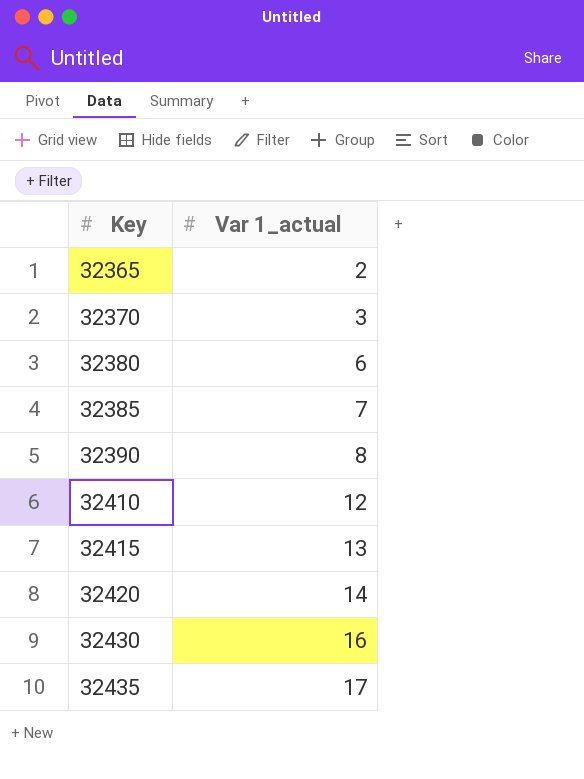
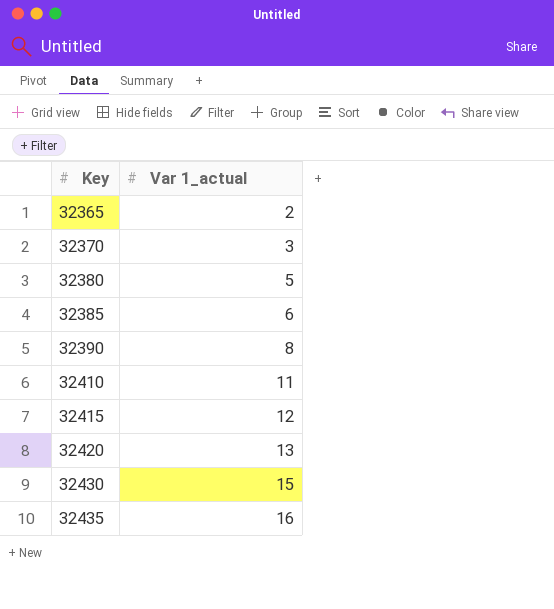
32380 | Var 1_actual: 6 -> 5
32385 | Var 1_actual: 7 -> 6
32410 | Var 1_actual: 12 -> 11
32415 | Var 1_actual: 13 -> 12
32420 | Var 1_actual: 14 -> 13
32430 | Var 1_actual: 16 -> 15
32435 | Var 1_actual: 17 -> 16

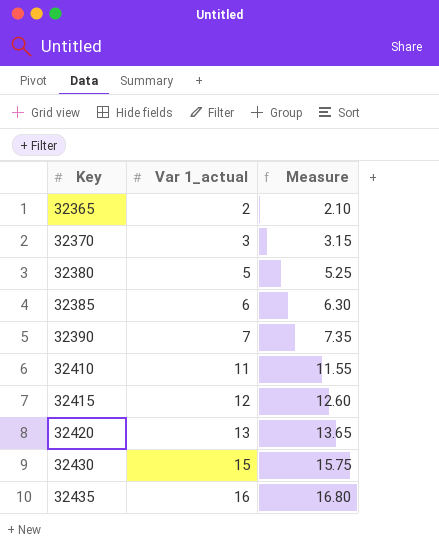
column Measure | formula: none -> [Var 1_actual] * 1.05
32390 | Var 1_actual: 8 -> 7

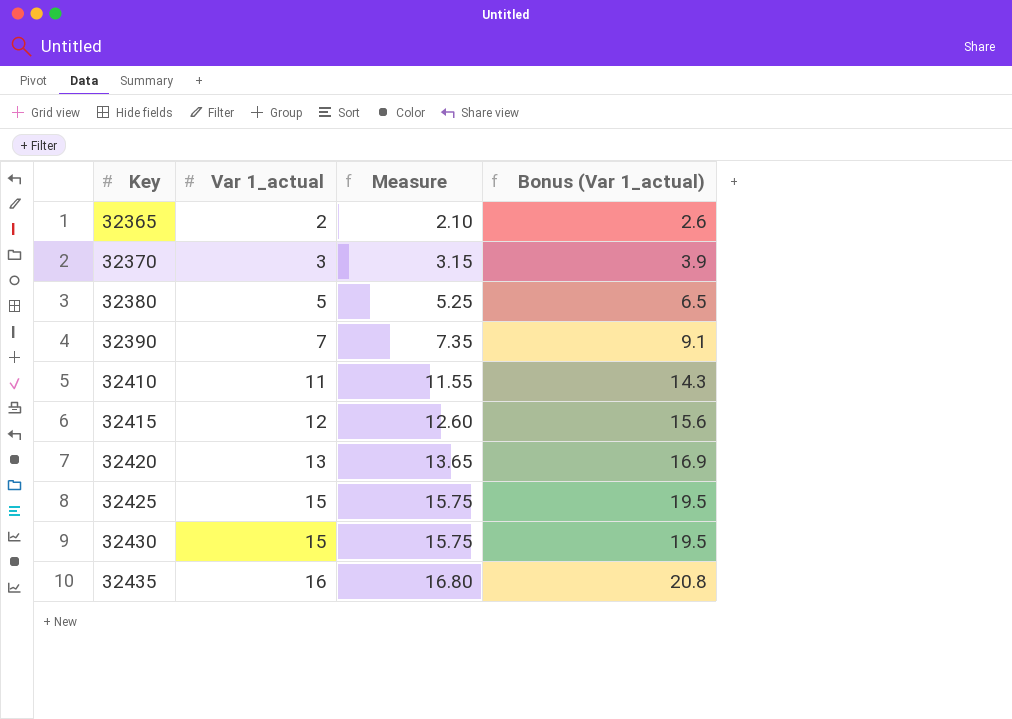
column Bonus (Var 1_actual) | formula: none -> [Var 1_actual] * 1.3
row 32385: 6 | 6.30 -> none
row 32425: none -> 15 | 15.75 | 19.5

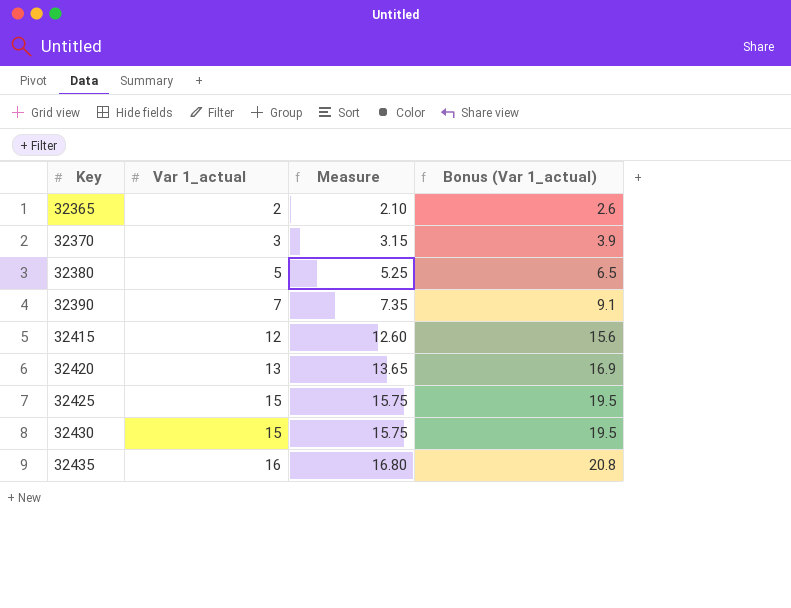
row 32410: 11 | 11.55 | 14.3 -> none

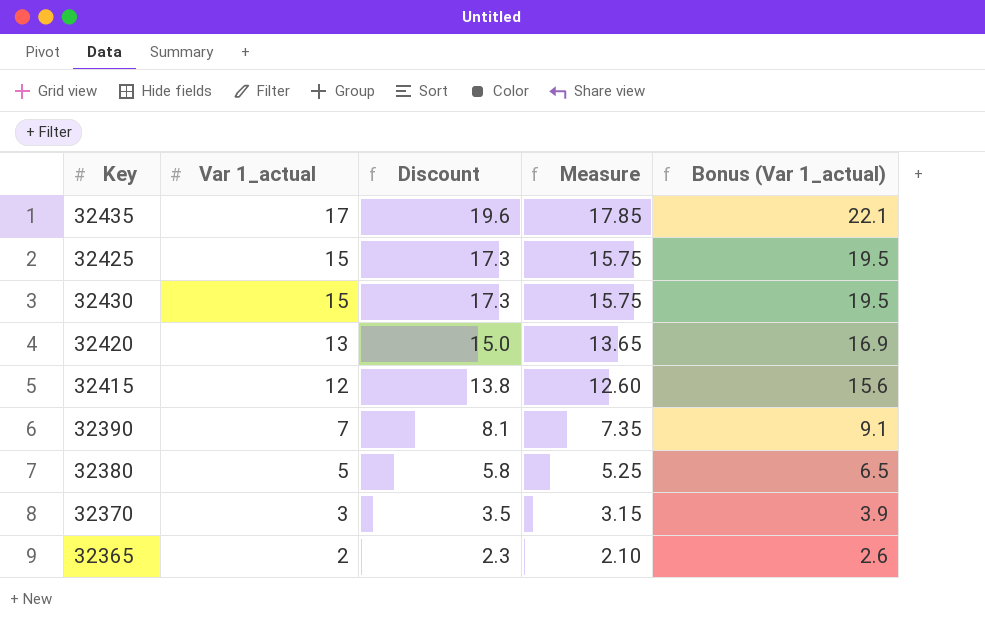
row order: Key ascending -> Var 1_actual descending
column Discount | formula: none -> [Var 1_actual] * 1.15
32435 | Var 1_actual: 16 -> 17
32435 | Measure: 16.80 -> 17.85
32435 | Bonus (Var 1_actual): 20.8 -> 22.1

